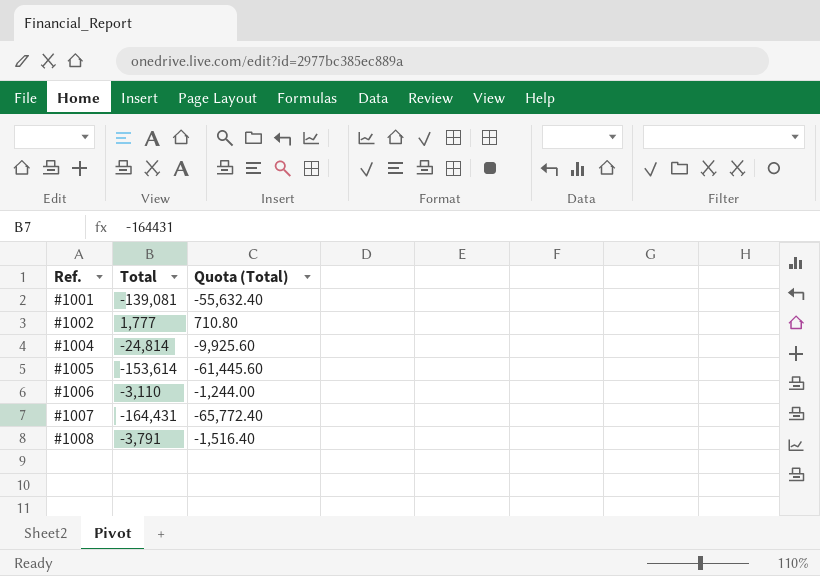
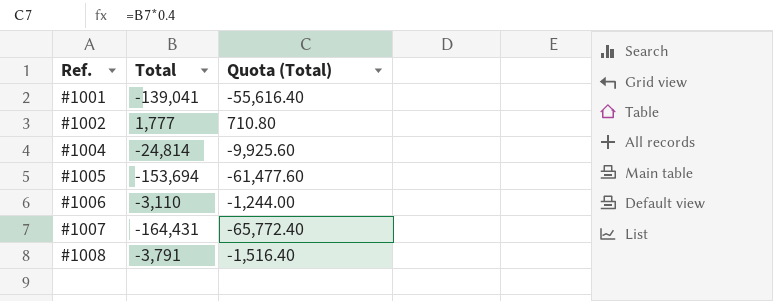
#1001 | Total: -139,081 -> -139,041
#1001 | Quota (Total): -55,632.40 -> -55,616.40
#1005 | Total: -153,614 -> -153,694
#1005 | Quota (Total): -61,445.60 -> -61,477.60

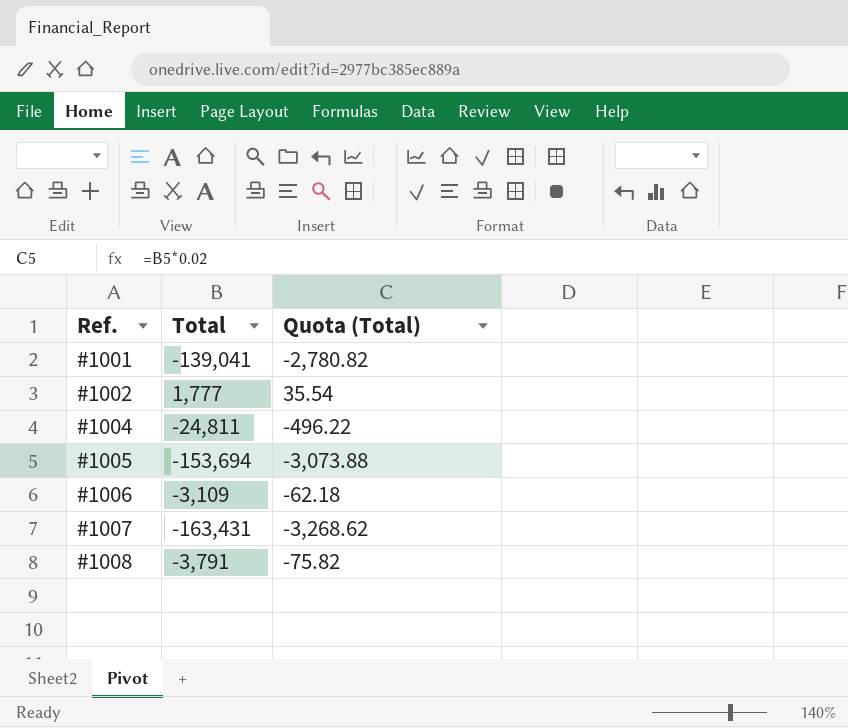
column Quota (Total) | formula: [Total] * 0.4 -> [Total] * 0.02
#1004 | Total: -24,814 -> -24,811
#1006 | Total: -3,110 -> -3,109
#1007 | Total: -164,431 -> -163,431

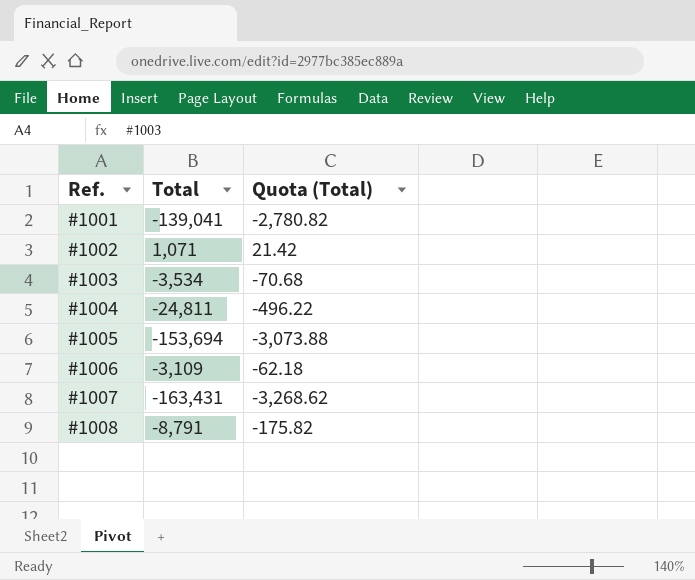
#1002 | Total: 1,777 -> 1,071
#1002 | Quota (Total): 35.54 -> 21.42
row #1003: none -> -3,534 | -70.68
#1008 | Total: -3,791 -> -8,791
#1008 | Quota (Total): -75.82 -> -175.82

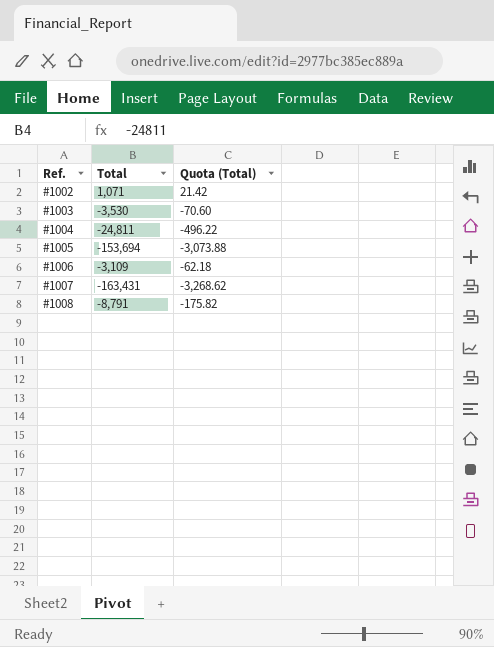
row #1001: -139,041 | -2,780.82 -> none
#1003 | Total: -3,534 -> -3,530
#1003 | Quota (Total): -70.68 -> -70.60

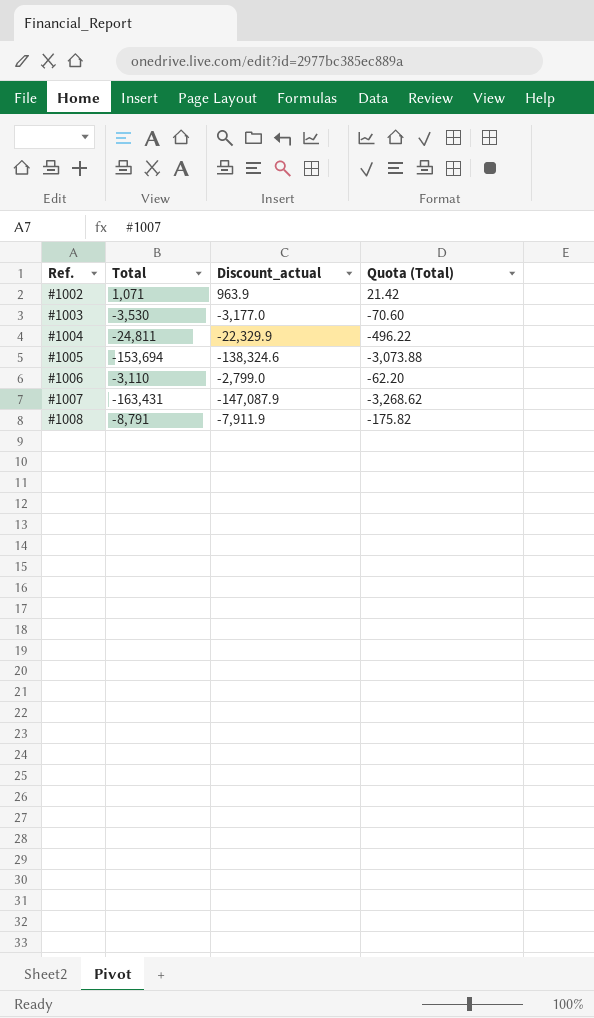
column Discount_actual | formula: none -> [Total] * 0.9
#1006 | Total: -3,109 -> -3,110
#1006 | Quota (Total): -62.18 -> -62.20

